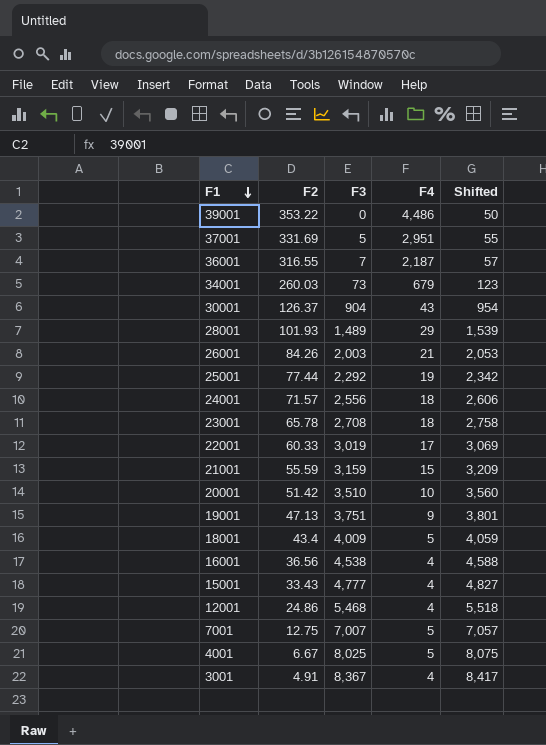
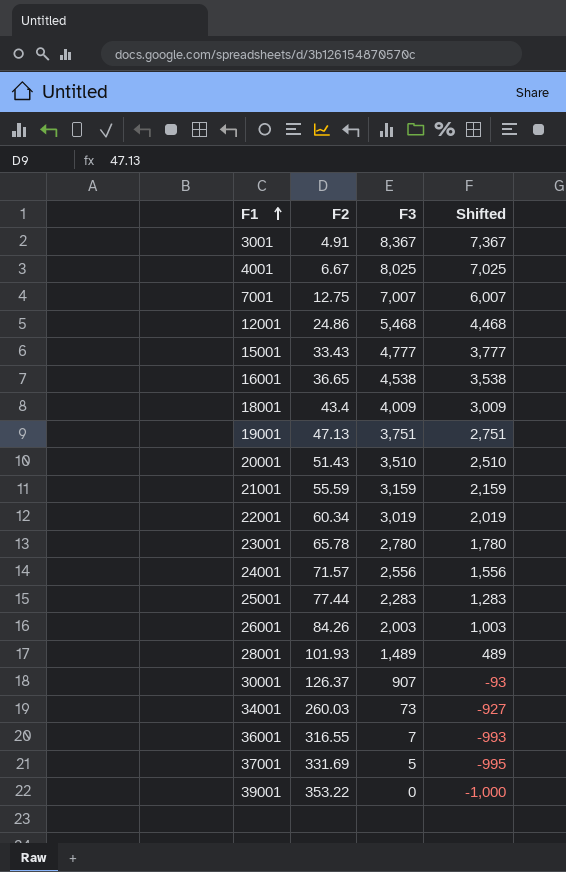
row order: F1 descending -> F1 ascending
column F4 | position: 4 -> none
column Shifted | formula: [F3] + 50 -> [F3] - 1000
16001 | F2: 36.56 -> 36.65
20001 | F2: 51.42 -> 51.43
22001 | F2: 60.33 -> 60.34
23001 | F3: 2,708 -> 2,780
25001 | F3: 2,292 -> 2,283
30001 | F3: 904 -> 907

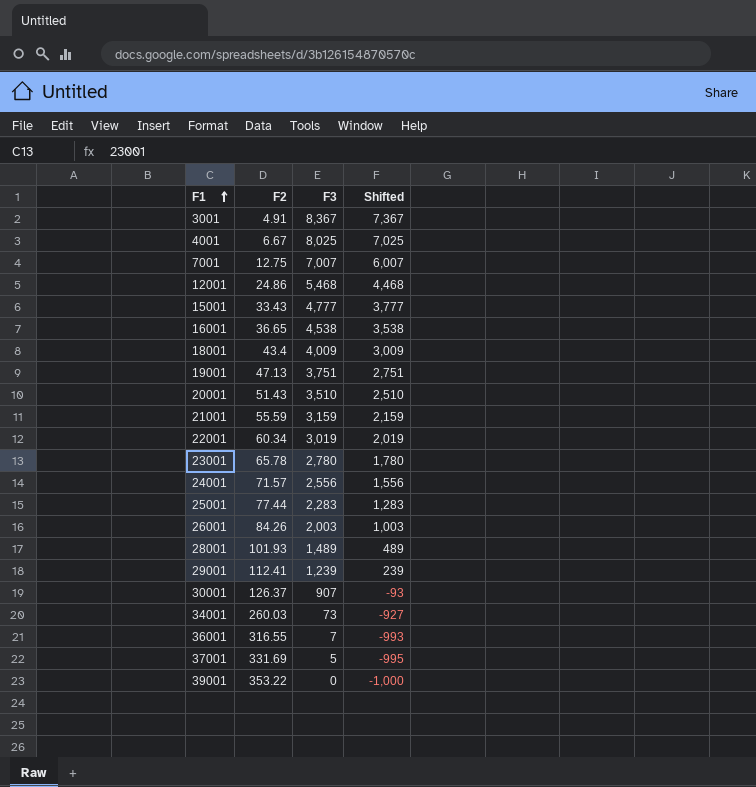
row 29001: none -> 112.41 | 1,239 | 239

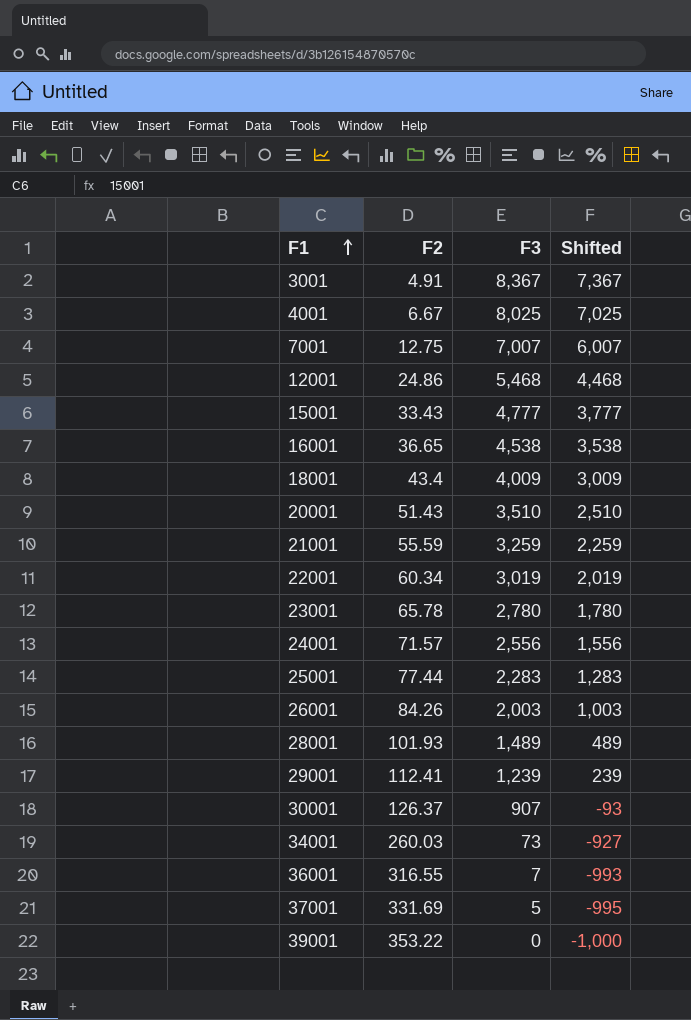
row 19001: 47.13 | 3,751 | 2,751 -> none
21001 | F3: 3,159 -> 3,259
21001 | Shifted: 2,159 -> 2,259

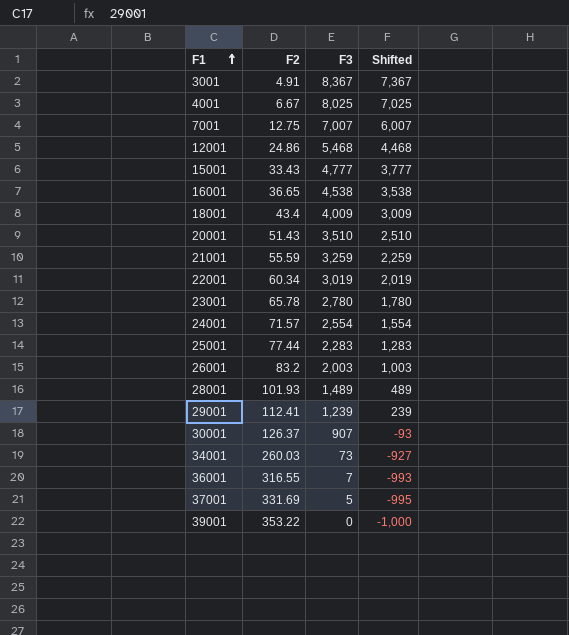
24001 | F3: 2,556 -> 2,554
24001 | Shifted: 1,556 -> 1,554
26001 | F2: 84.26 -> 83.2

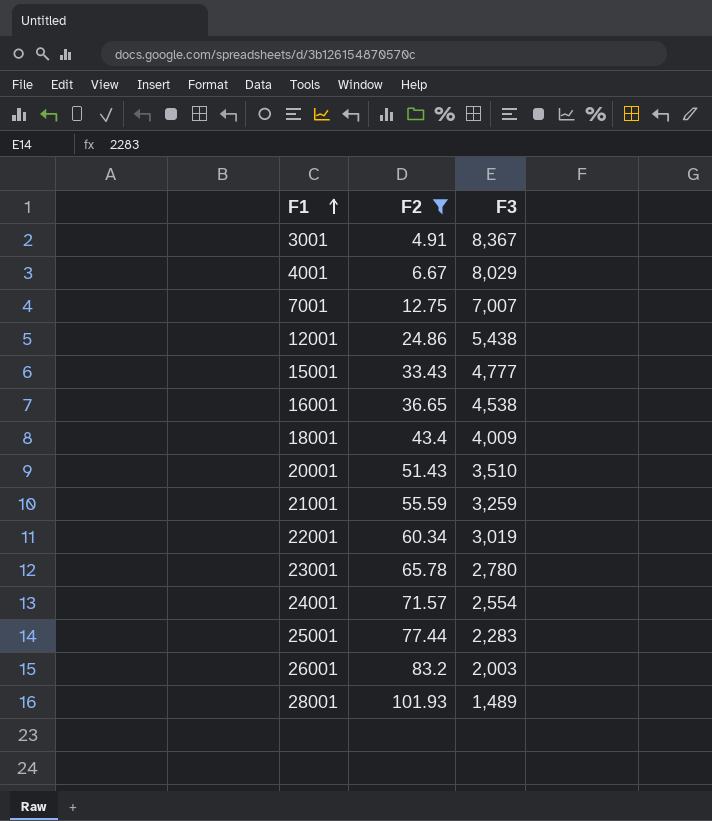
filter: none -> F2 <= 101.93
column Shifted | formula: [F3] - 1000 -> none
4001 | F3: 8,025 -> 8,029
12001 | F3: 5,468 -> 5,438

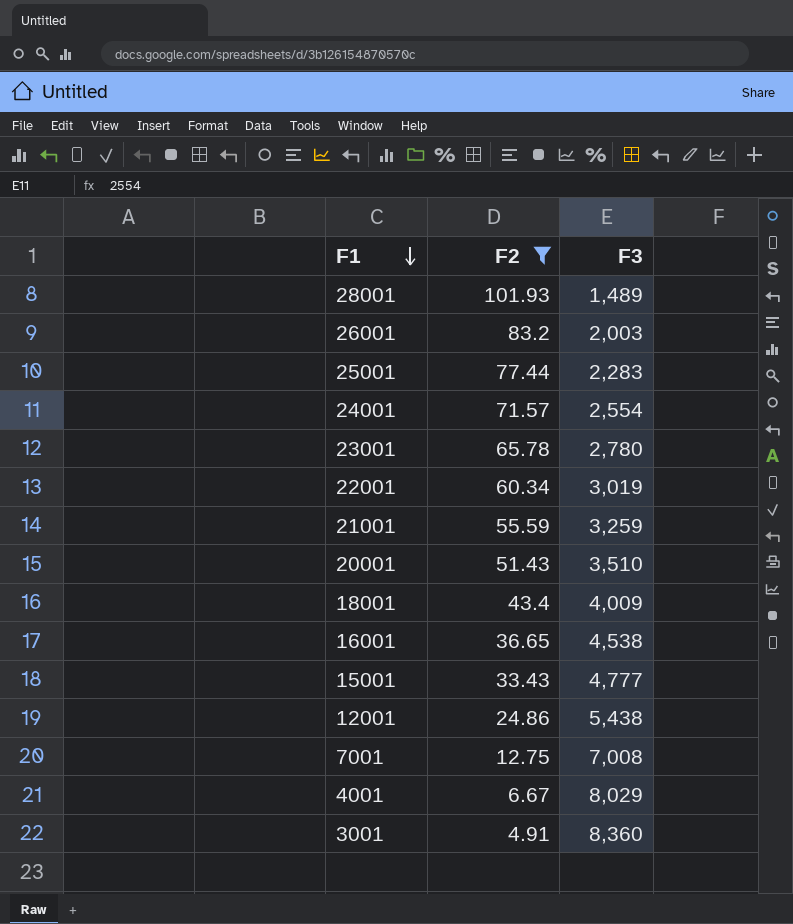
row order: F1 ascending -> F1 descending
7001 | F3: 7,007 -> 7,008
3001 | F3: 8,367 -> 8,360

